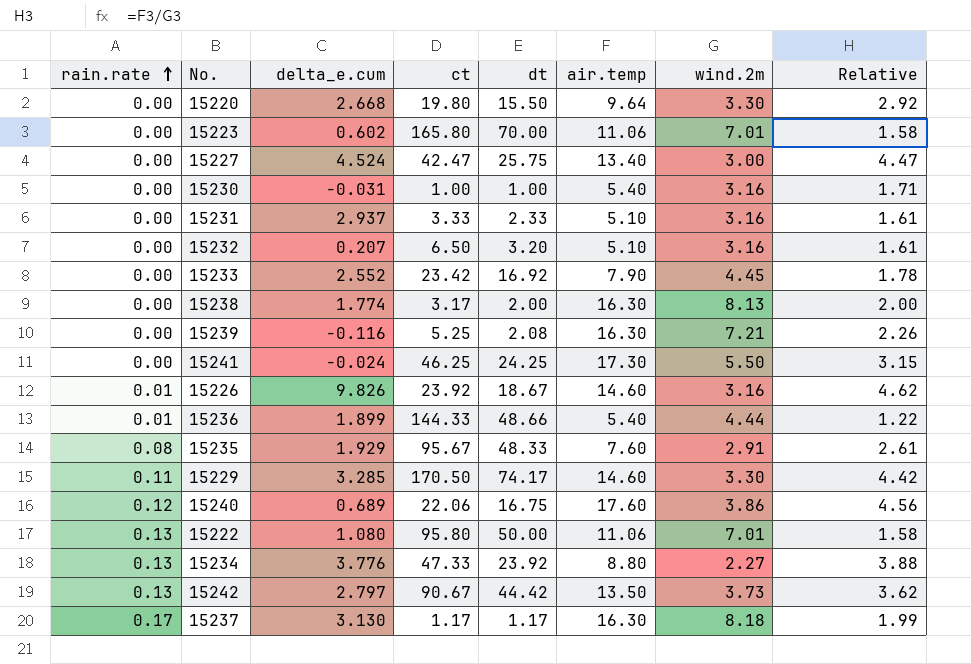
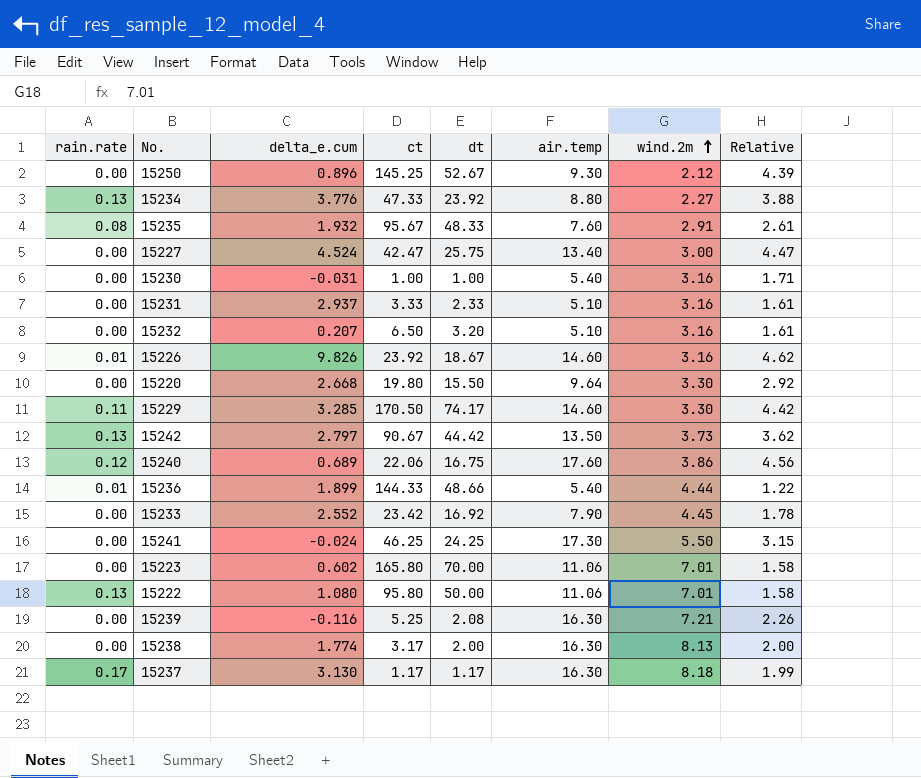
row order: rain.rate ascending -> wind.2m ascending
row 15250: none -> 0.00 | 0.896 | 145.25 | 52.67 | 9.30 | 2.12 | 4.39
15235 | delta_e.cum: 1.929 -> 1.932

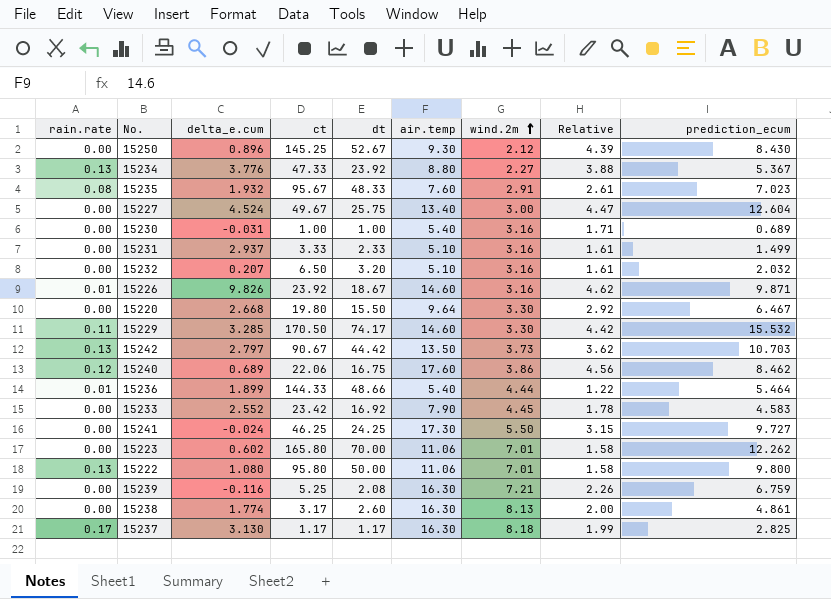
column prediction_ecum | position: none -> 9
15227 | ct: 42.47 -> 49.67
15238 | dt: 2.00 -> 2.60

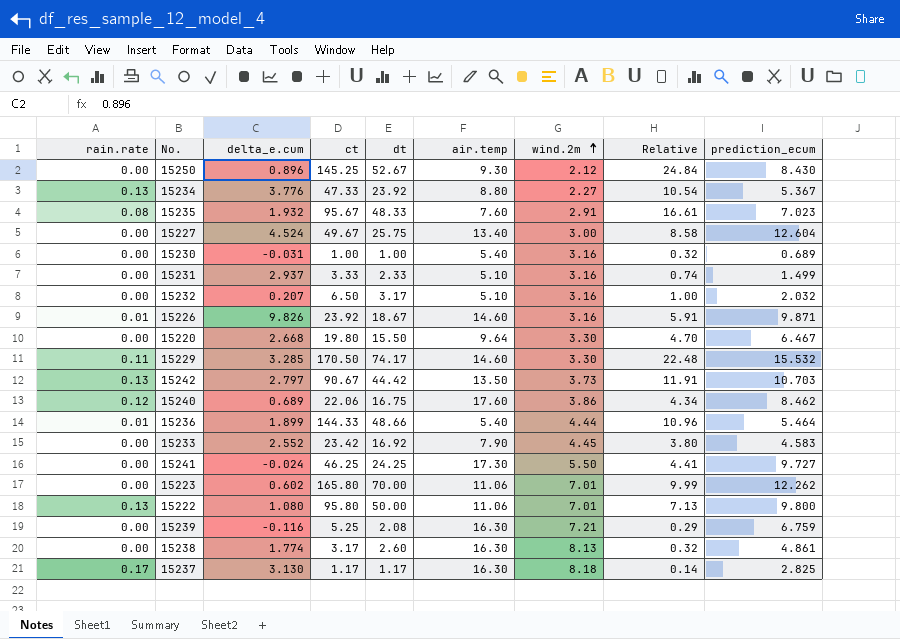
column Relative | formula: [air.temp] / [wind.2m] -> [dt] / [wind.2m]
15232 | dt: 3.20 -> 3.17

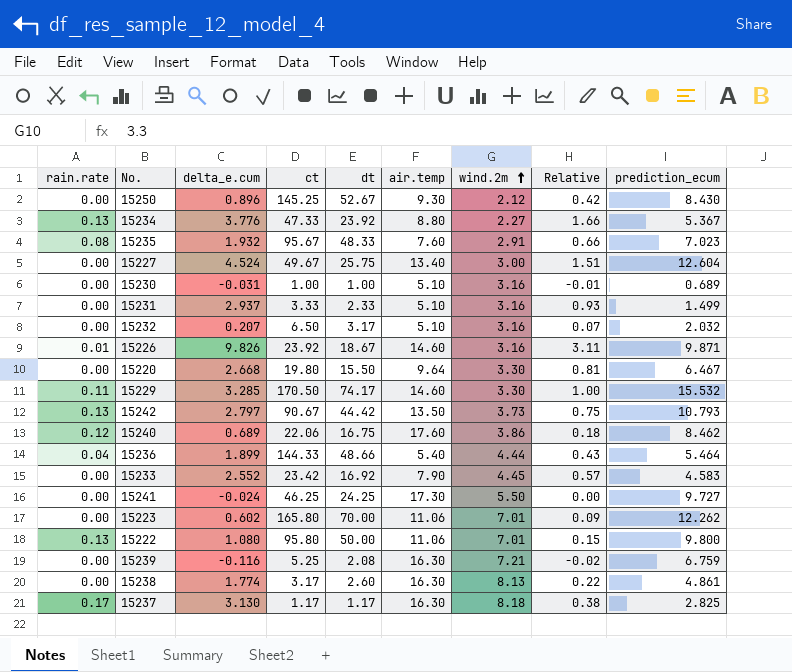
column Relative | formula: [dt] / [wind.2m] -> [delta_e.cum] / [wind.2m]
15230 | air.temp: 5.40 -> 5.10
15242 | prediction_ecum: 10.703 -> 10.793
15236 | rain.rate: 0.01 -> 0.04

